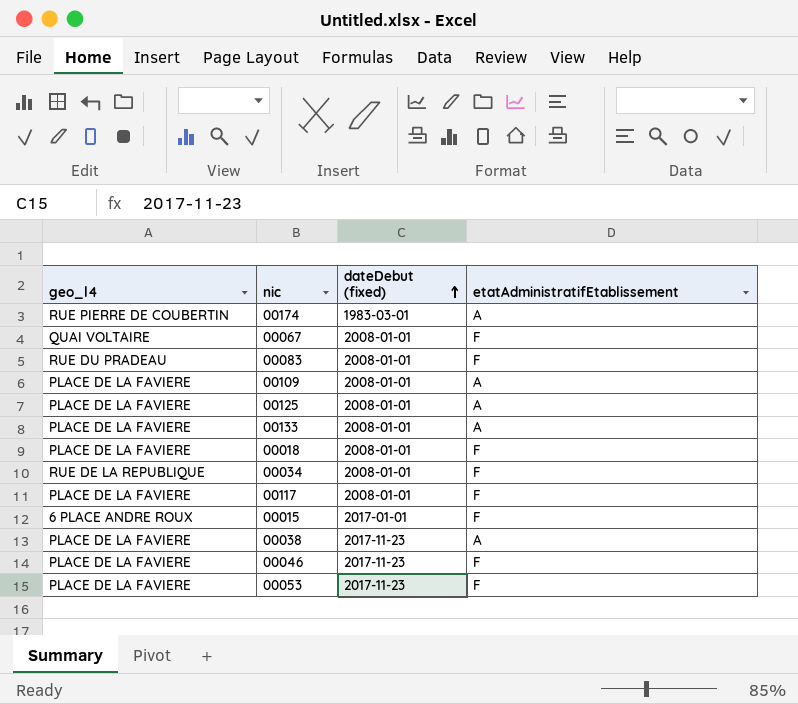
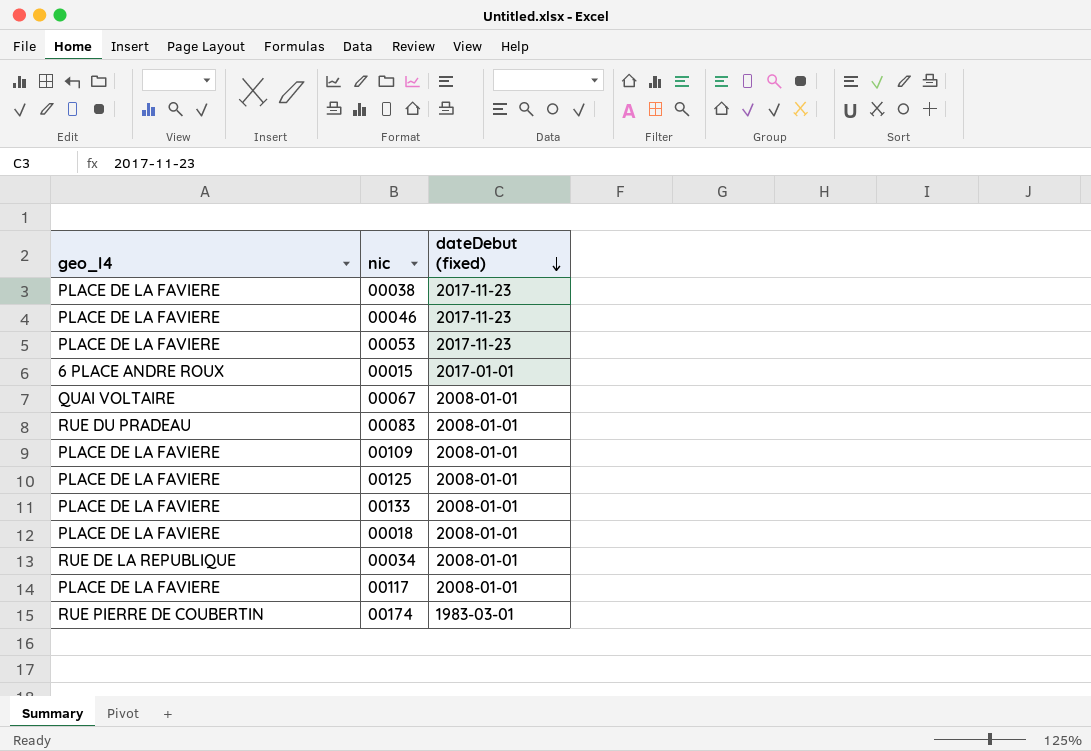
row order: dateDebut (fixed) ascending -> dateDebut (fixed) descending
column etatAdministratifEtablissement | position: 4 -> none

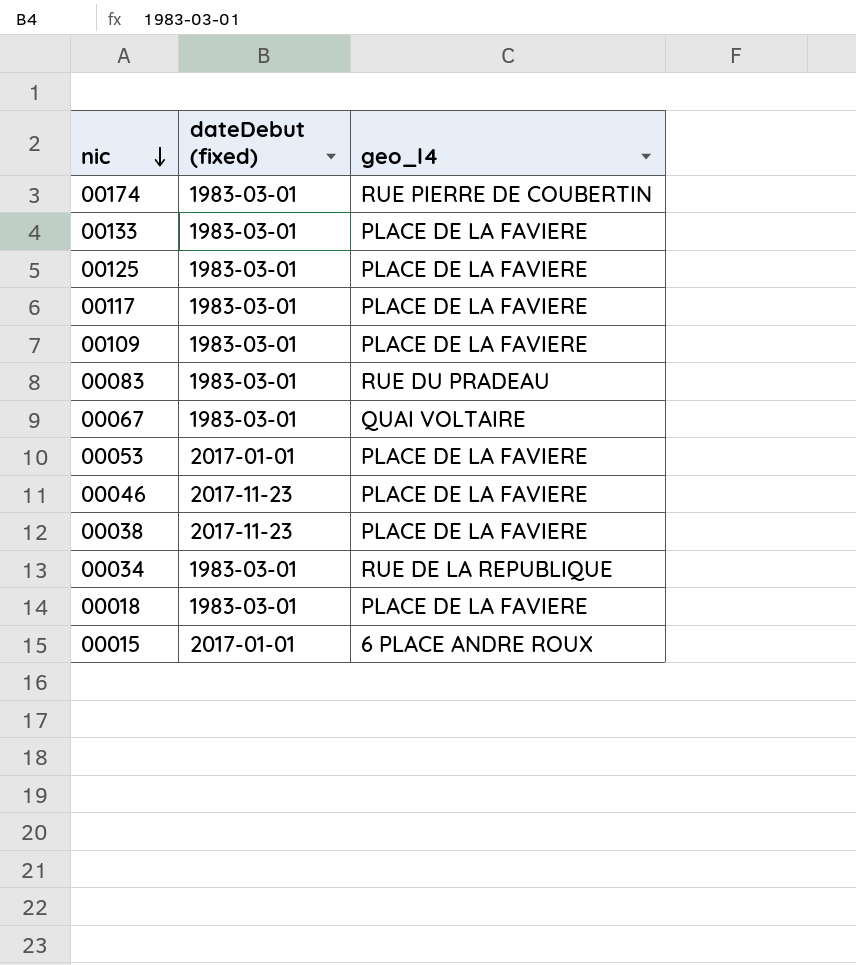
row order: dateDebut (fixed) descending -> nic descending
column geo_l4 | position: 1 -> 3
00133 | dateDebut (fixed): 2008-01-01 -> 1983-03-01
00125 | dateDebut (fixed): 2008-01-01 -> 1983-03-01
00117 | dateDebut (fixed): 2008-01-01 -> 1983-03-01
00109 | dateDebut (fixed): 2008-01-01 -> 1983-03-01
00083 | dateDebut (fixed): 2008-01-01 -> 1983-03-01
00067 | dateDebut (fixed): 2008-01-01 -> 1983-03-01
00053 | dateDebut (fixed): 2017-11-23 -> 2017-01-01
00034 | dateDebut (fixed): 2008-01-01 -> 1983-03-01
00018 | dateDebut (fixed): 2008-01-01 -> 1983-03-01

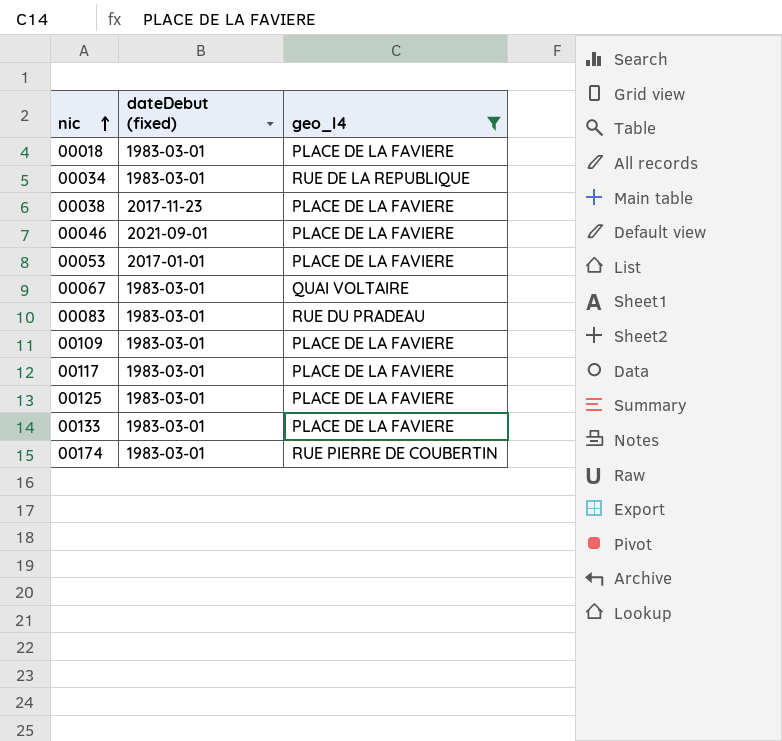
filter: none -> geo_l4 != 6 PLACE ANDRE ROUX
row order: nic descending -> nic ascending
00046 | dateDebut (fixed): 2017-11-23 -> 2021-09-01

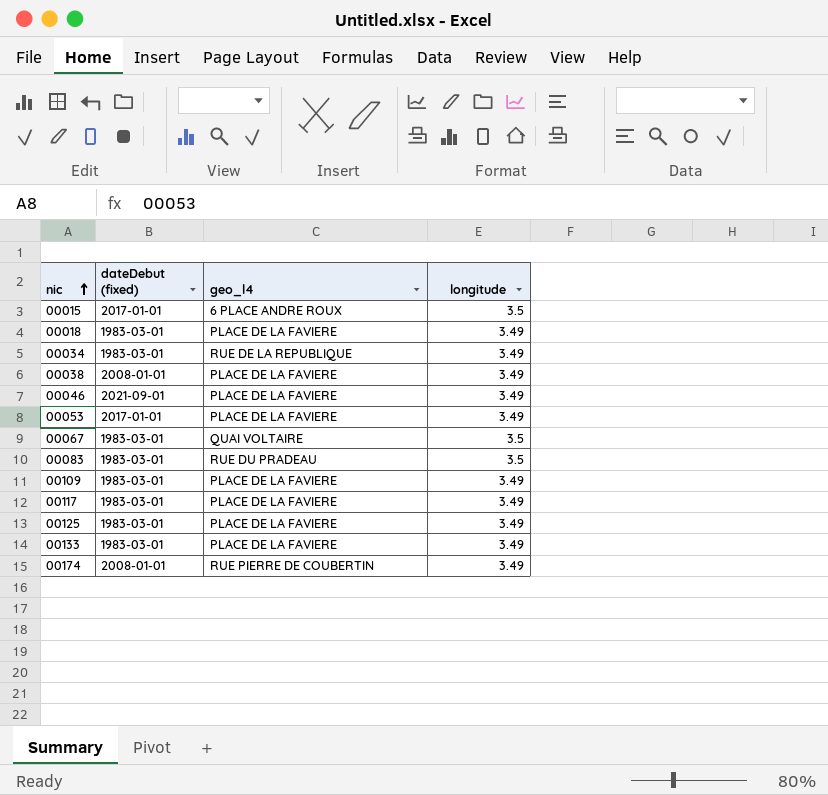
filter: geo_l4 != 6 PLACE ANDRE ROUX -> none
column longitude | position: none -> 4
00038 | dateDebut (fixed): 2017-11-23 -> 2008-01-01
00174 | dateDebut (fixed): 1983-03-01 -> 2008-01-01

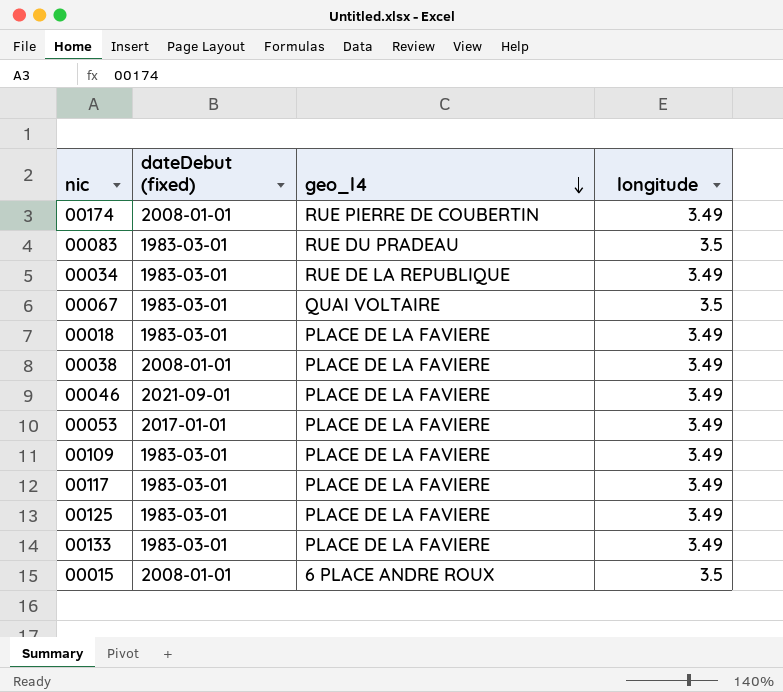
row order: nic ascending -> geo_l4 descending
00015 | dateDebut (fixed): 2017-01-01 -> 2008-01-01

